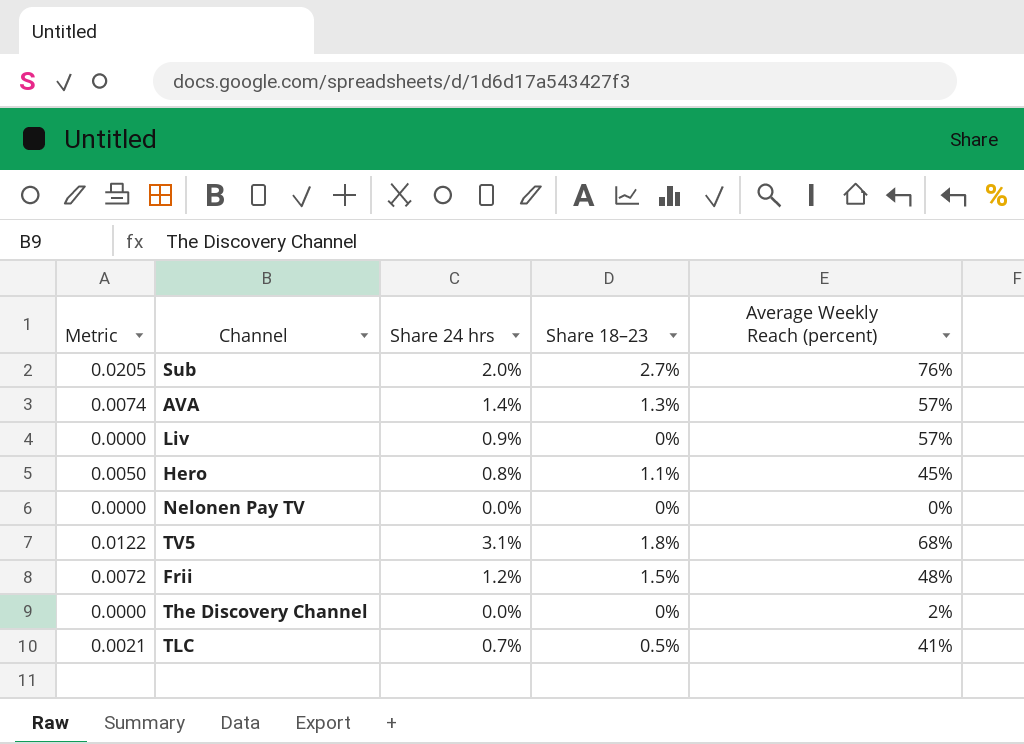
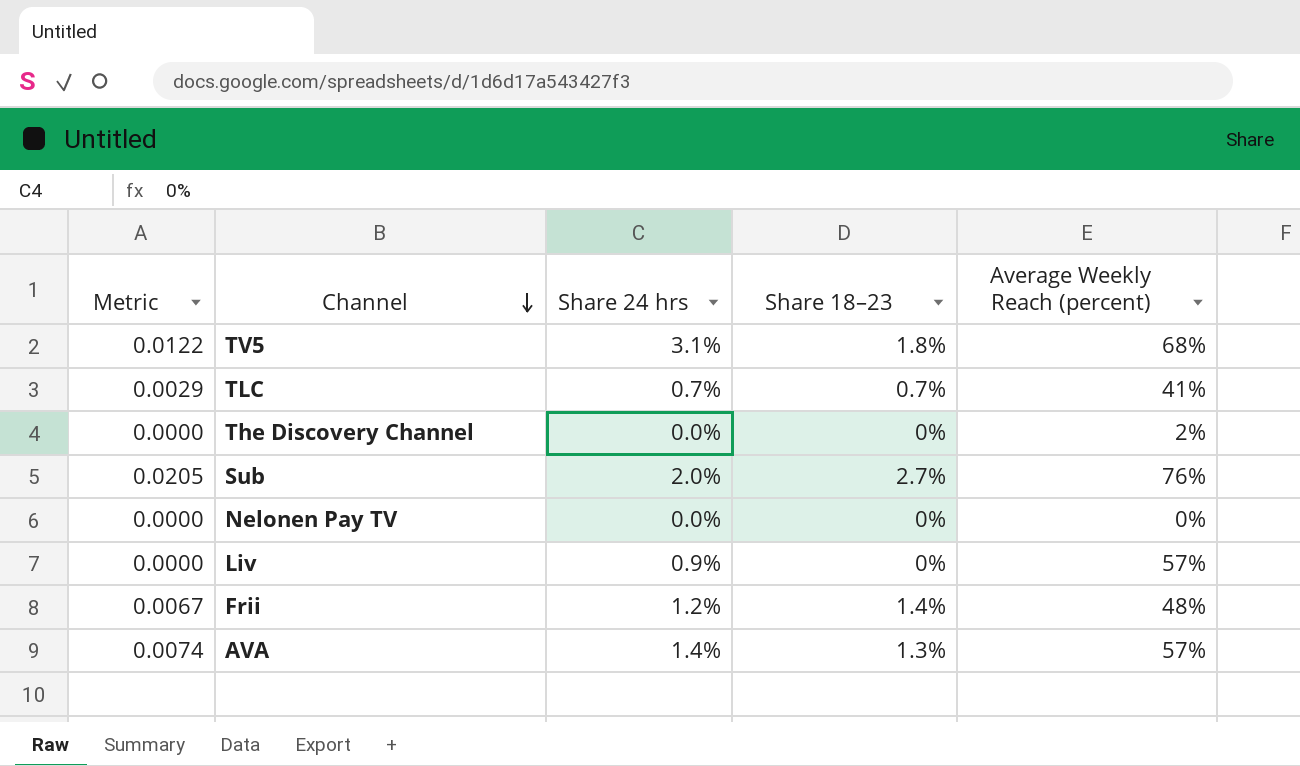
row order: none -> Channel descending
row Hero: 0.0050 | 0.8% | 1.1% | 45% -> none
TLC | Metric: 0.0021 -> 0.0029
TLC | Share 18–23: 0.5% -> 0.7%
Frii | Metric: 0.0072 -> 0.0067
Frii | Share 18–23: 1.5% -> 1.4%

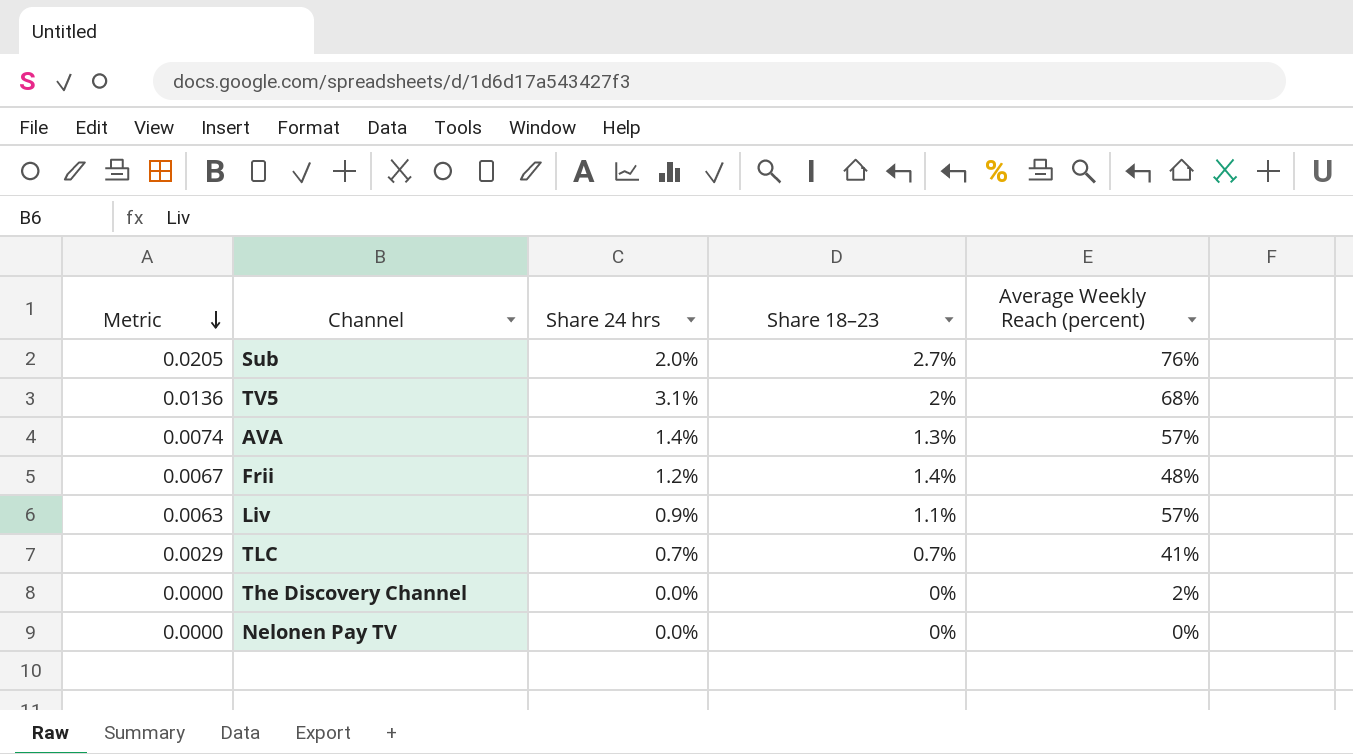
row order: Channel descending -> Metric descending
TV5 | Metric: 0.0122 -> 0.0136
TV5 | Share 18–23: 1.8% -> 2%
Liv | Metric: 0.0000 -> 0.0063
Liv | Share 18–23: 0% -> 1.1%

